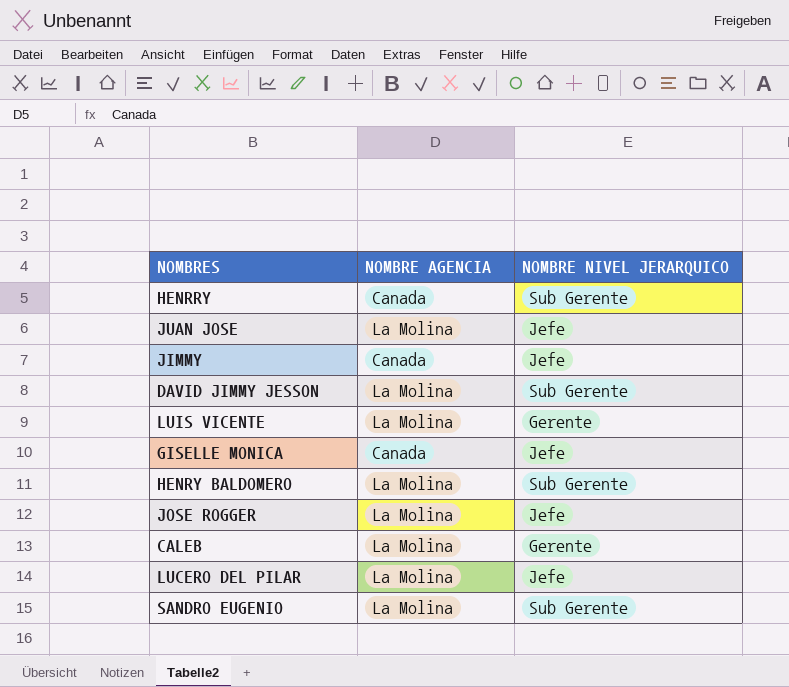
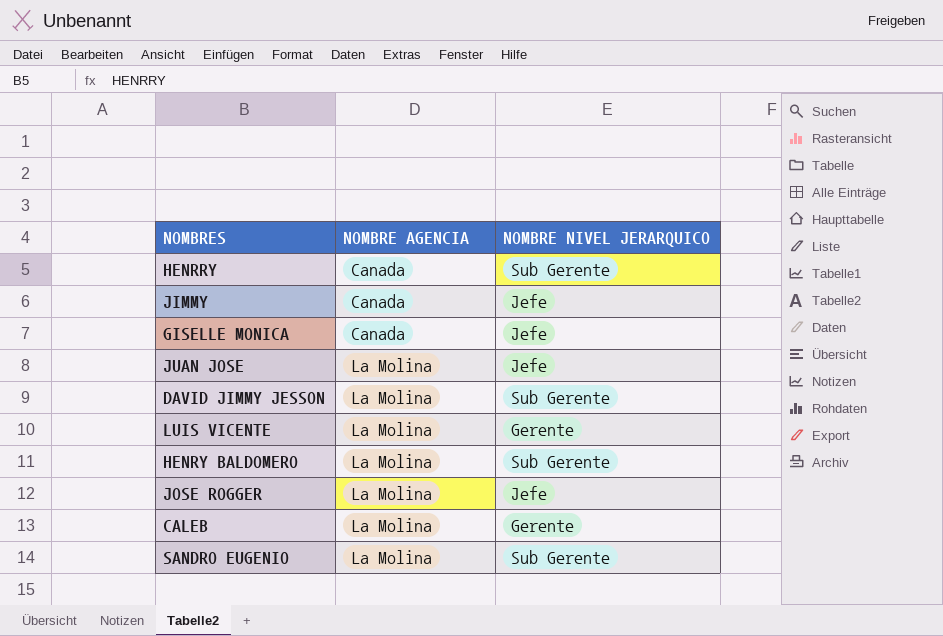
row order: none -> NOMBRE AGENCIA ascending
row LUCERO DEL PILAR: La Molina | Jefe -> none

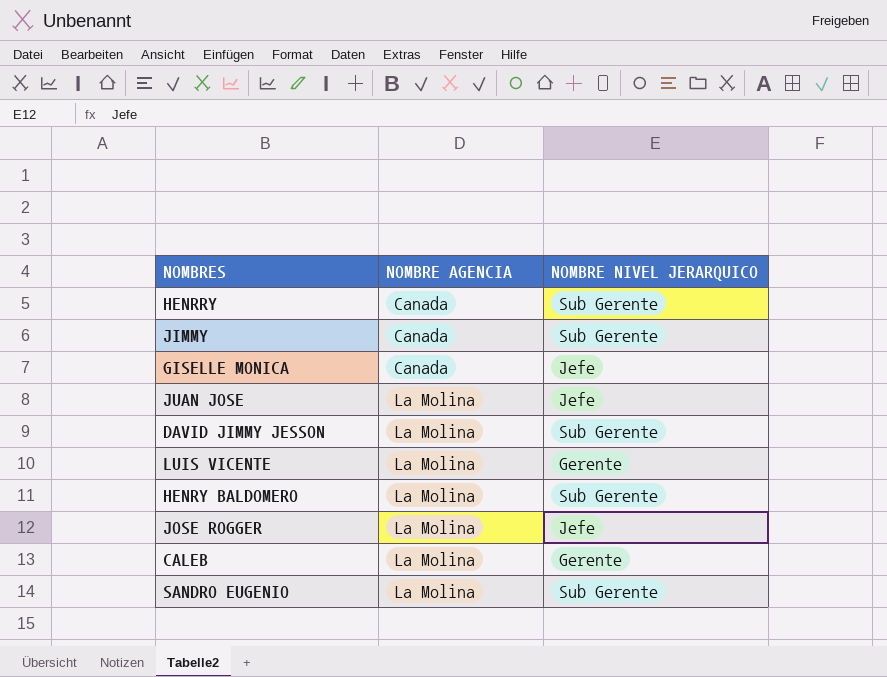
JIMMY | NOMBRE NIVEL JERARQUICO: Jefe -> Sub Gerente

